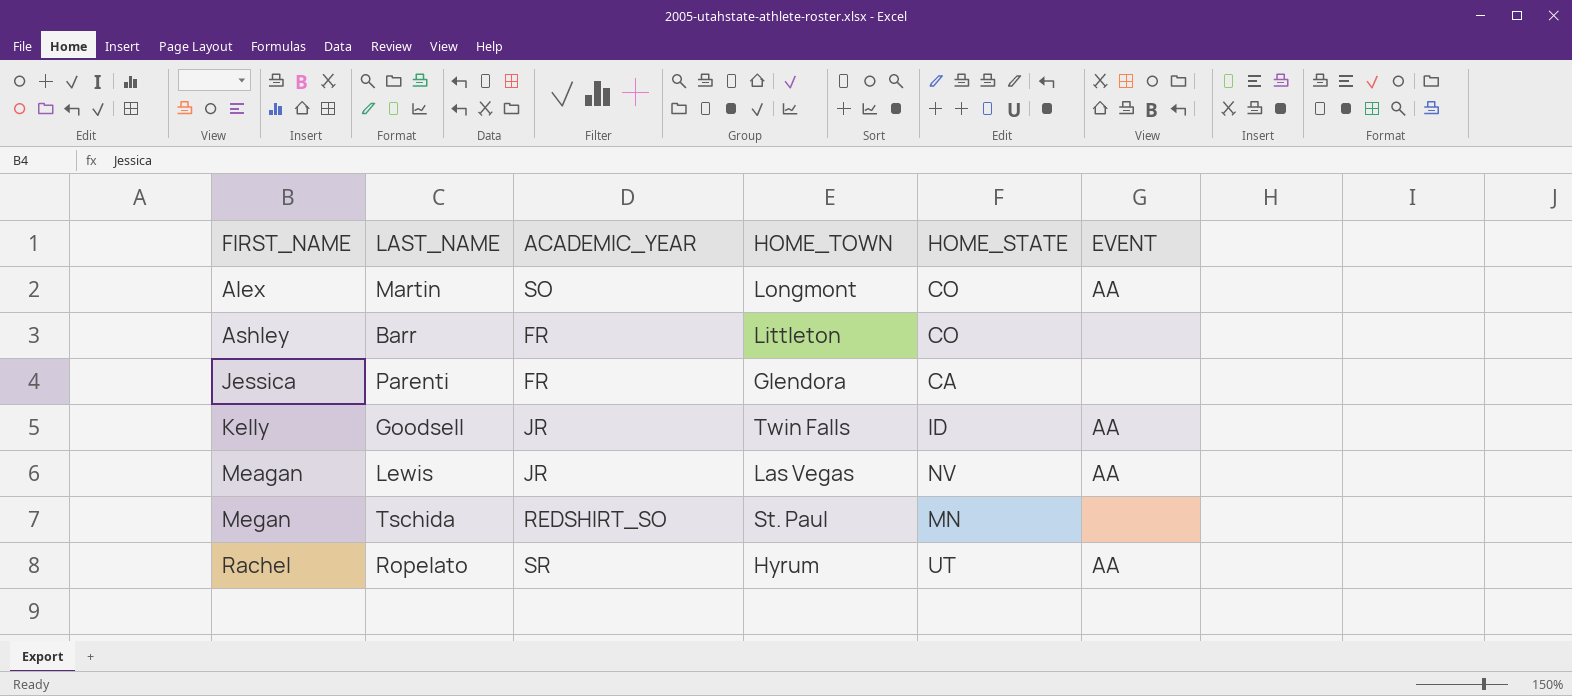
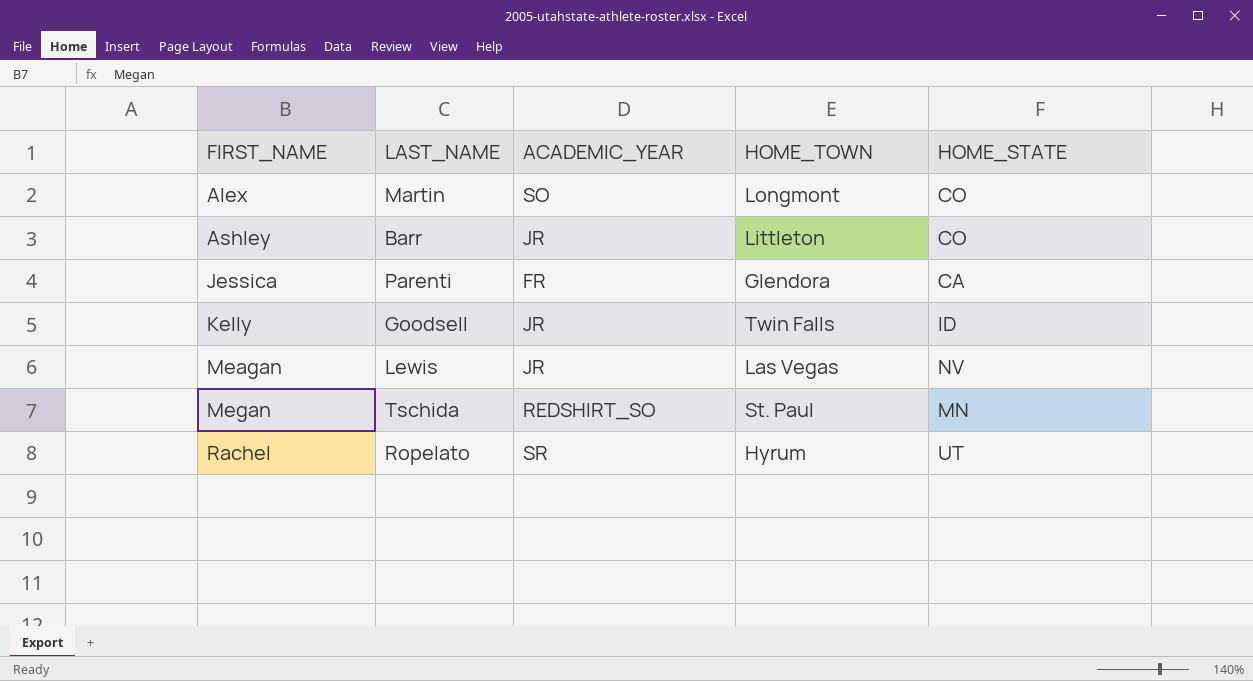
column EVENT | position: 6 -> none
Ashley | ACADEMIC_YEAR: FR -> JR

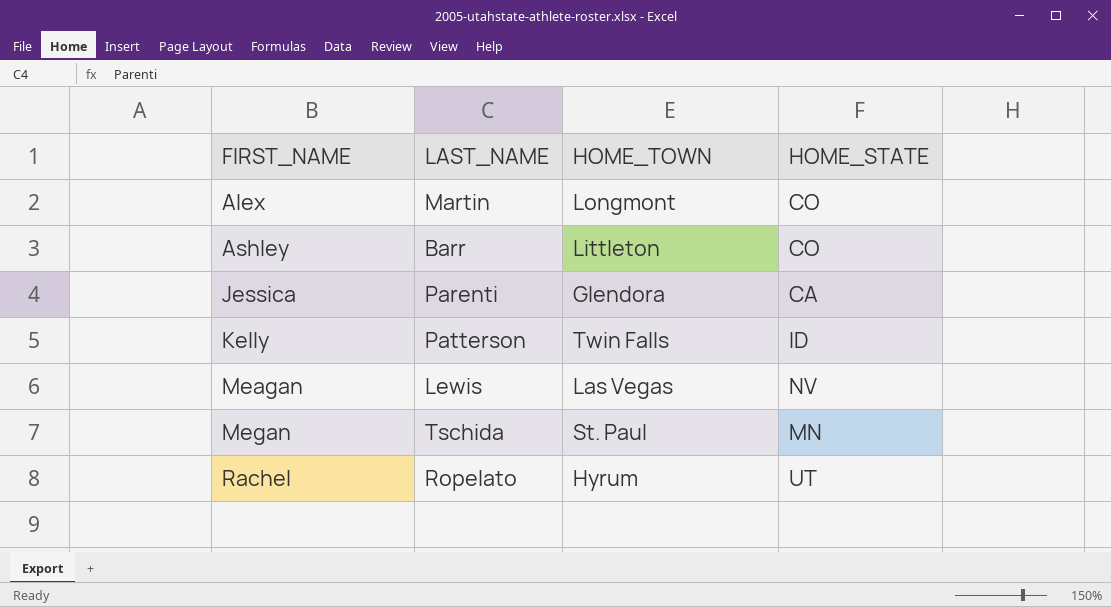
column ACADEMIC_YEAR | position: 3 -> none
Kelly | LAST_NAME: Goodsell -> Patterson

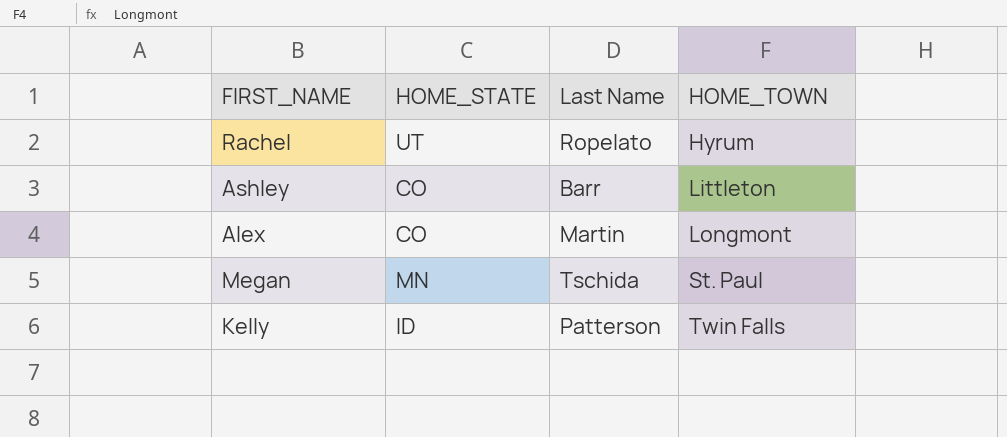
row order: FIRST_NAME ascending -> HOME_TOWN ascending
column HOME_STATE | position: 4 -> 2
column name: LAST_NAME -> Last Name
row Jessica: Parenti | Glendora | CA -> none
row Meagan: Lewis | Las Vegas | NV -> none

